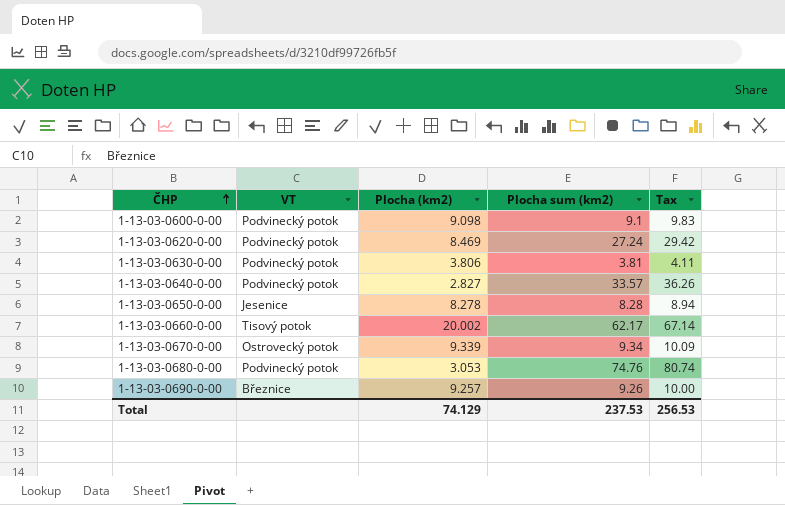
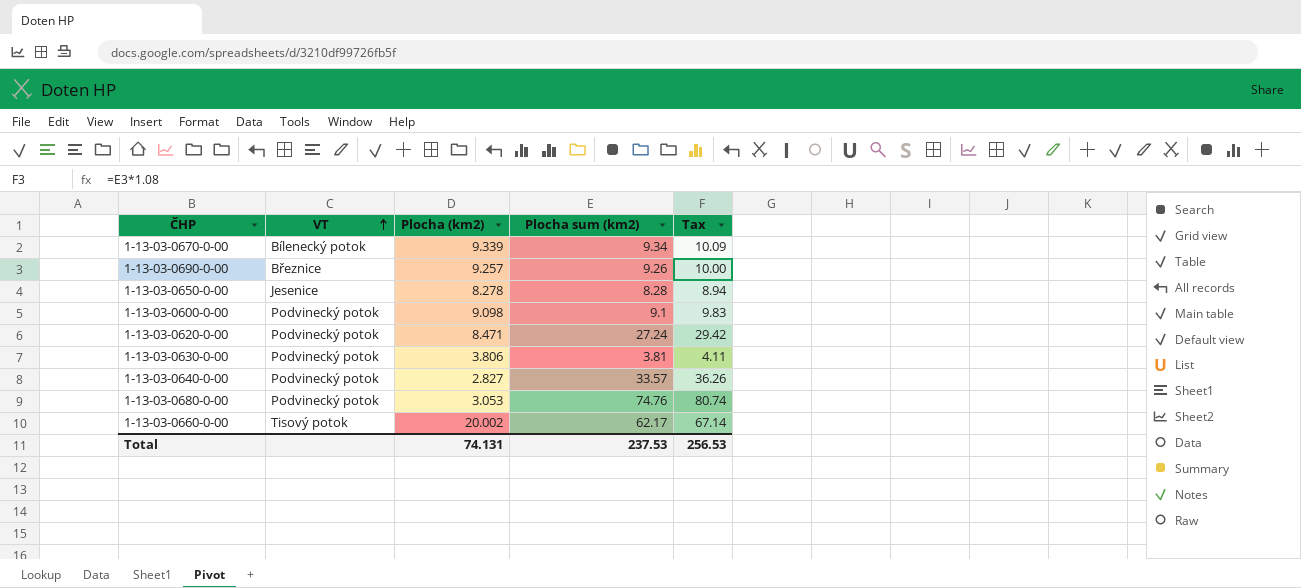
row order: ČHP ascending -> VT ascending
1-13-03-0670-0-00 | VT: Ostrovecký potok -> Bílenecký potok
1-13-03-0620-0-00 | Plocha (km2): 8.469 -> 8.471
Total | Plocha (km2): 74.129 -> 74.131

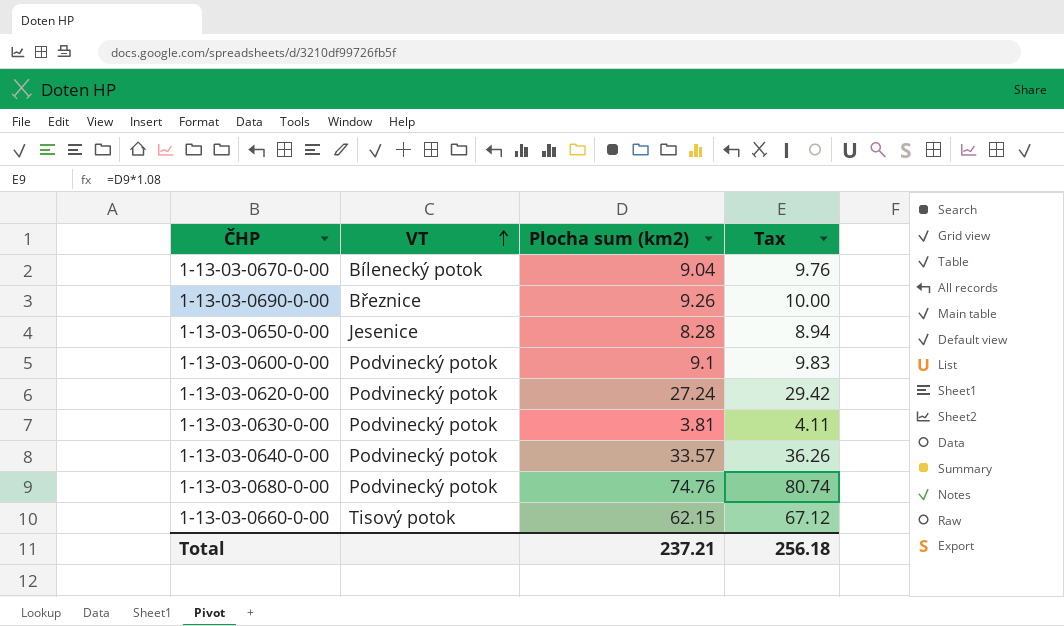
column Plocha (km2) | position: 3 -> none
1-13-03-0670-0-00 | Plocha sum (km2): 9.34 -> 9.04
1-13-03-0670-0-00 | Tax: 10.09 -> 9.76
1-13-03-0660-0-00 | Plocha sum (km2): 62.17 -> 62.15
1-13-03-0660-0-00 | Tax: 67.14 -> 67.12
Total | Plocha sum (km2): 237.53 -> 237.21
Total | Tax: 256.53 -> 256.18

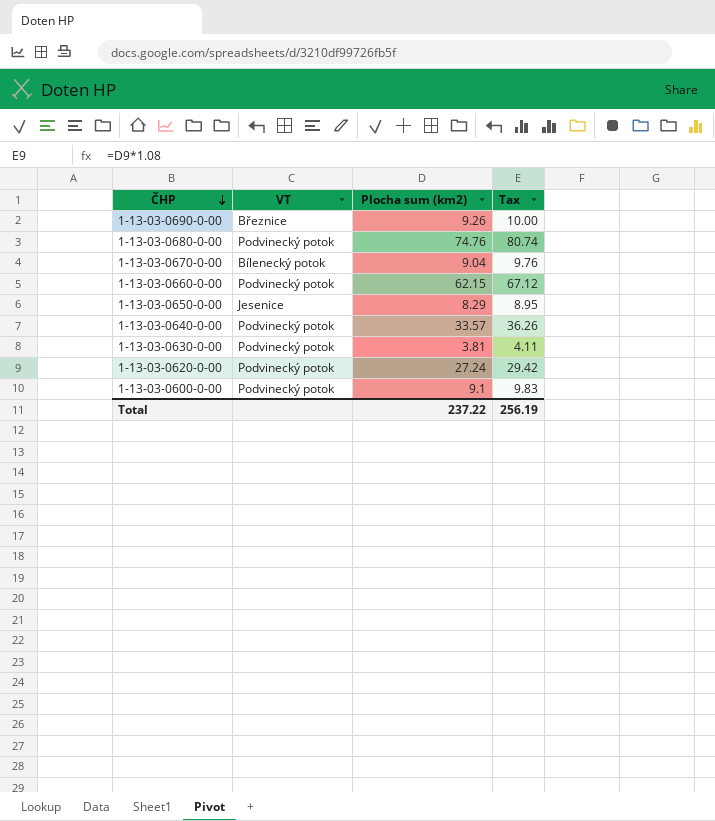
row order: VT ascending -> ČHP descending
1-13-03-0660-0-00 | VT: Tisový potok -> Podvinecký potok
1-13-03-0650-0-00 | Plocha sum (km2): 8.28 -> 8.29
1-13-03-0650-0-00 | Tax: 8.94 -> 8.95
Total | Plocha sum (km2): 237.21 -> 237.22
Total | Tax: 256.18 -> 256.19

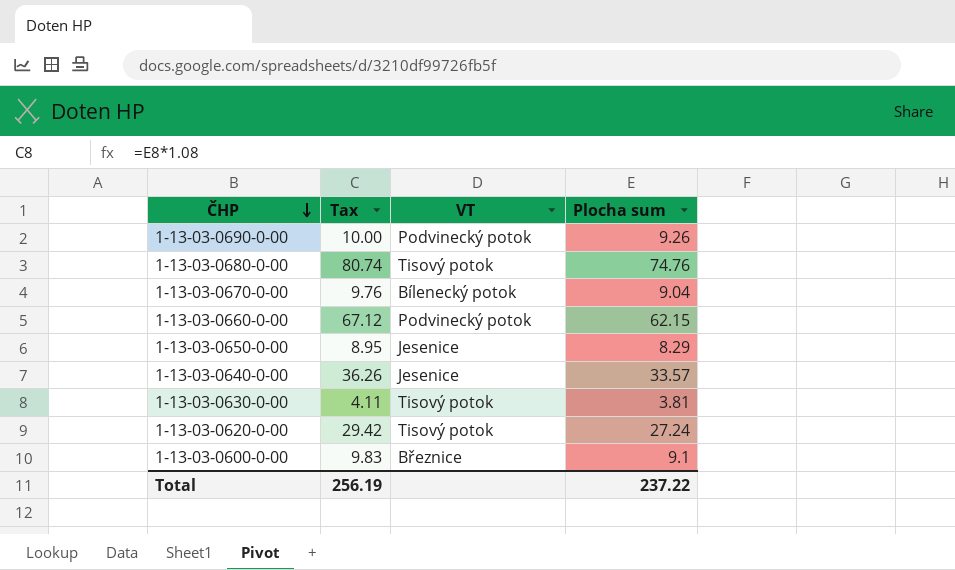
column Tax | position: 4 -> 2
column name: Plocha sum (km2) -> Plocha sum
1-13-03-0690-0-00 | VT: Březnice -> Podvinecký potok
1-13-03-0680-0-00 | VT: Podvinecký potok -> Tisový potok
1-13-03-0640-0-00 | VT: Podvinecký potok -> Jesenice
1-13-03-0630-0-00 | VT: Podvinecký potok -> Tisový potok
1-13-03-0620-0-00 | VT: Podvinecký potok -> Tisový potok
1-13-03-0600-0-00 | VT: Podvinecký potok -> Březnice

